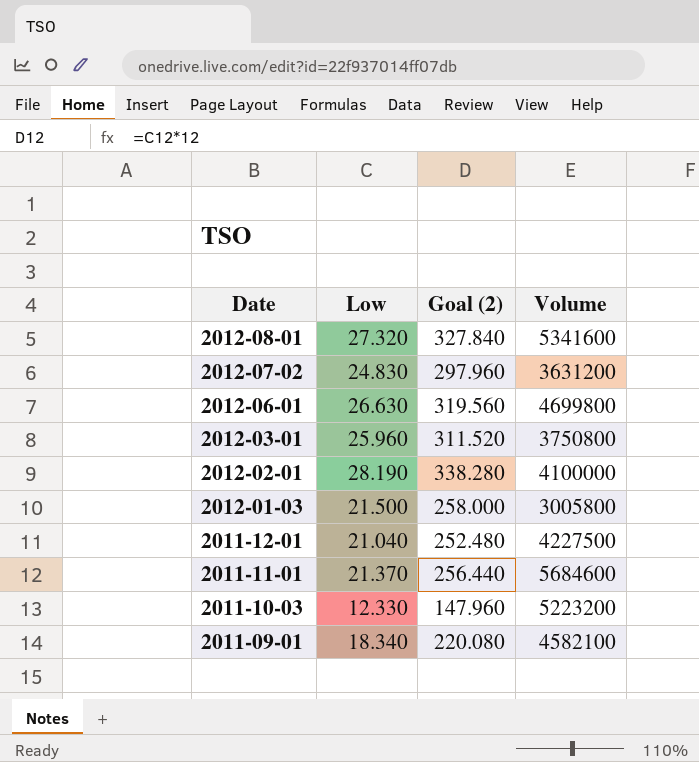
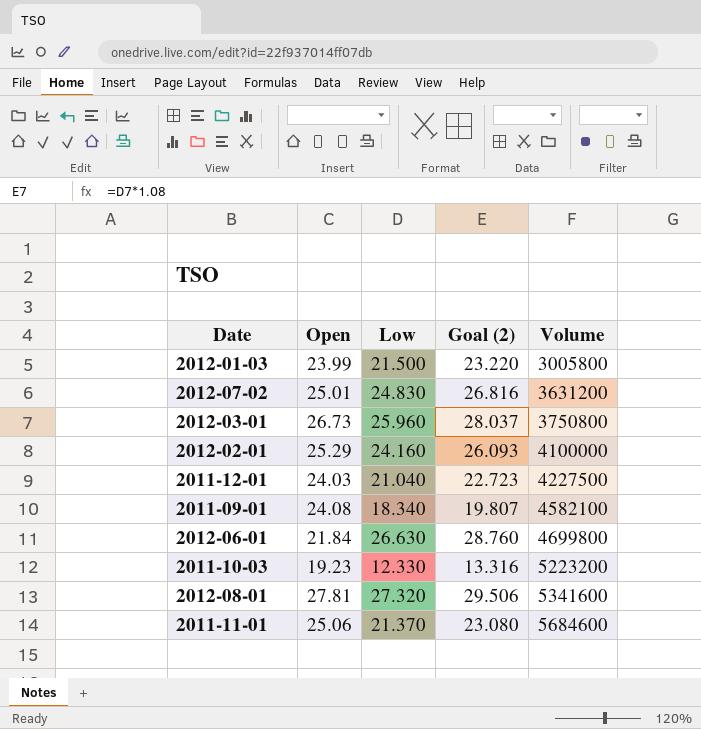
row order: Date descending -> Volume ascending
column Open | position: none -> 2
column Goal (2) | formula: [Low] * 12 -> [Low] * 1.08
2012-02-01 | Low: 28.190 -> 24.160

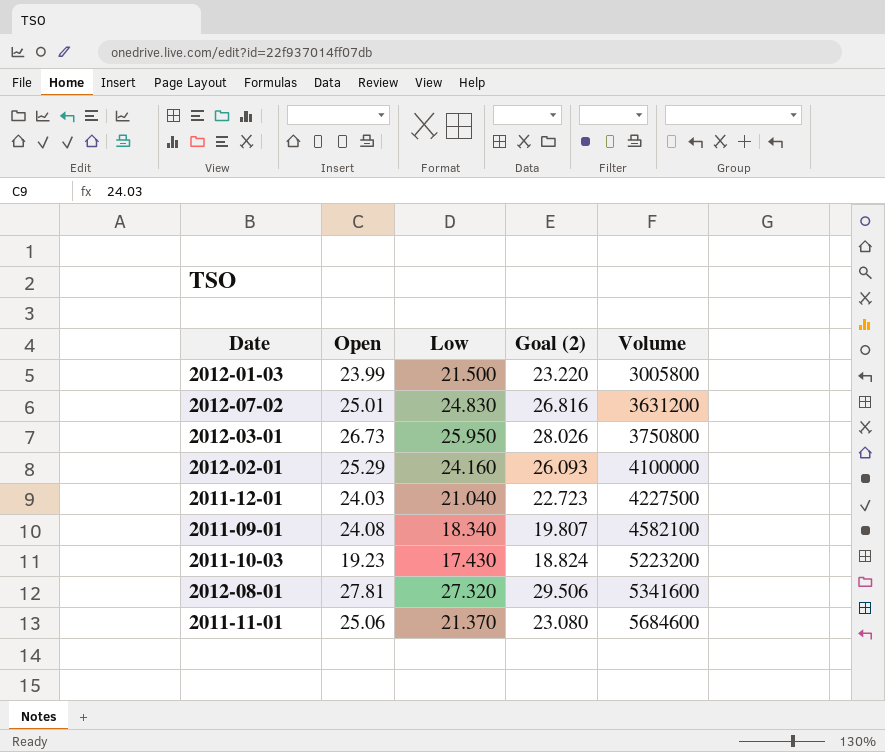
row 2012-06-01: 21.84 | 26.630 | 28.760 | 4699800 -> none
2012-03-01 | Low: 25.960 -> 25.950
2012-03-01 | Goal (2): 28.037 -> 28.026
2011-10-03 | Low: 12.330 -> 17.430
2011-10-03 | Goal (2): 13.316 -> 18.824

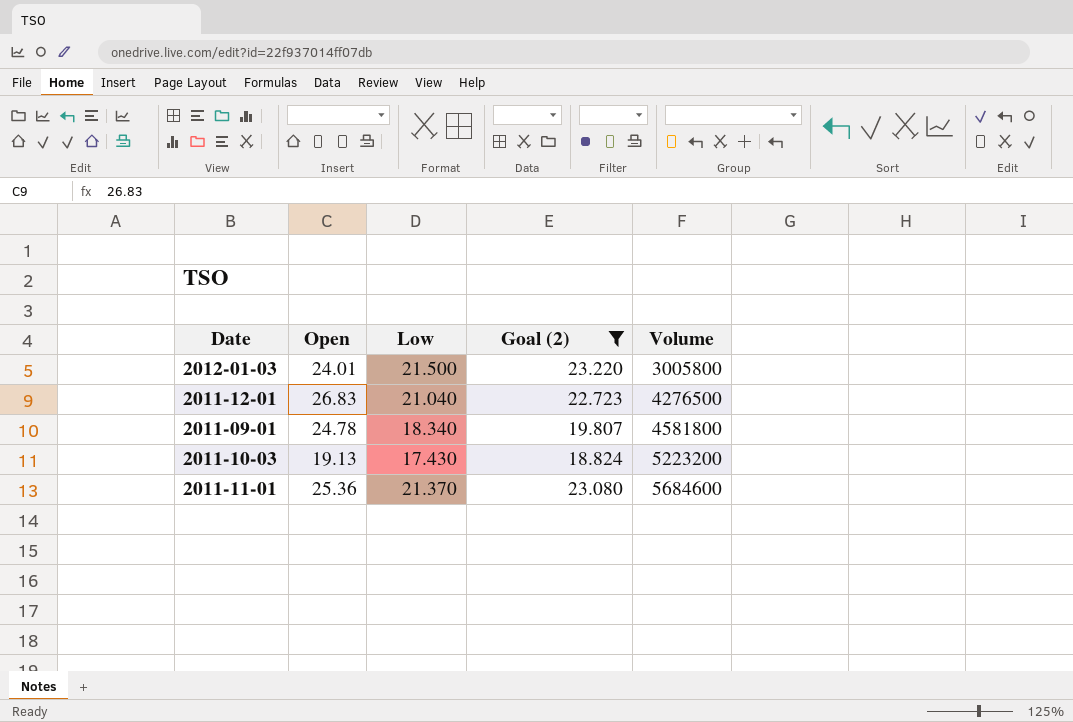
filter: none -> Goal (2) <= 23.220
2012-01-03 | Open: 23.99 -> 24.01
2011-12-01 | Open: 24.03 -> 26.83
2011-12-01 | Volume: 4227500 -> 4276500
2011-09-01 | Open: 24.08 -> 24.78
2011-09-01 | Volume: 4582100 -> 4581800
2011-10-03 | Open: 19.23 -> 19.13
2011-11-01 | Open: 25.06 -> 25.36

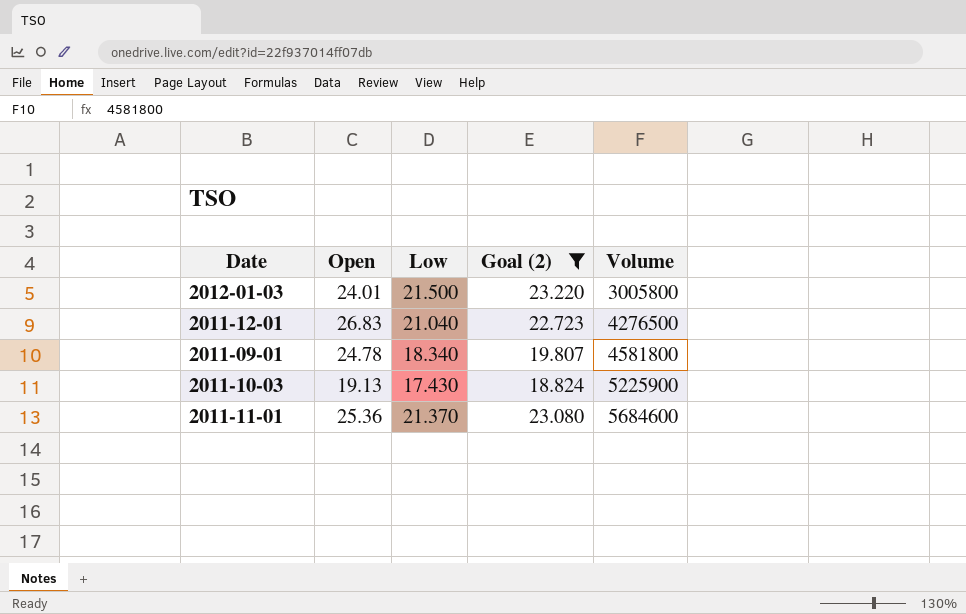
2011-10-03 | Volume: 5223200 -> 5225900

